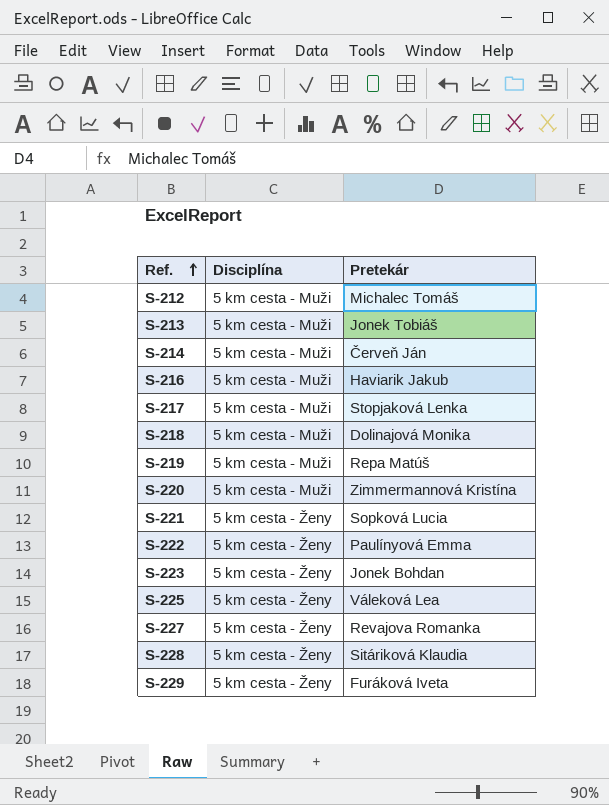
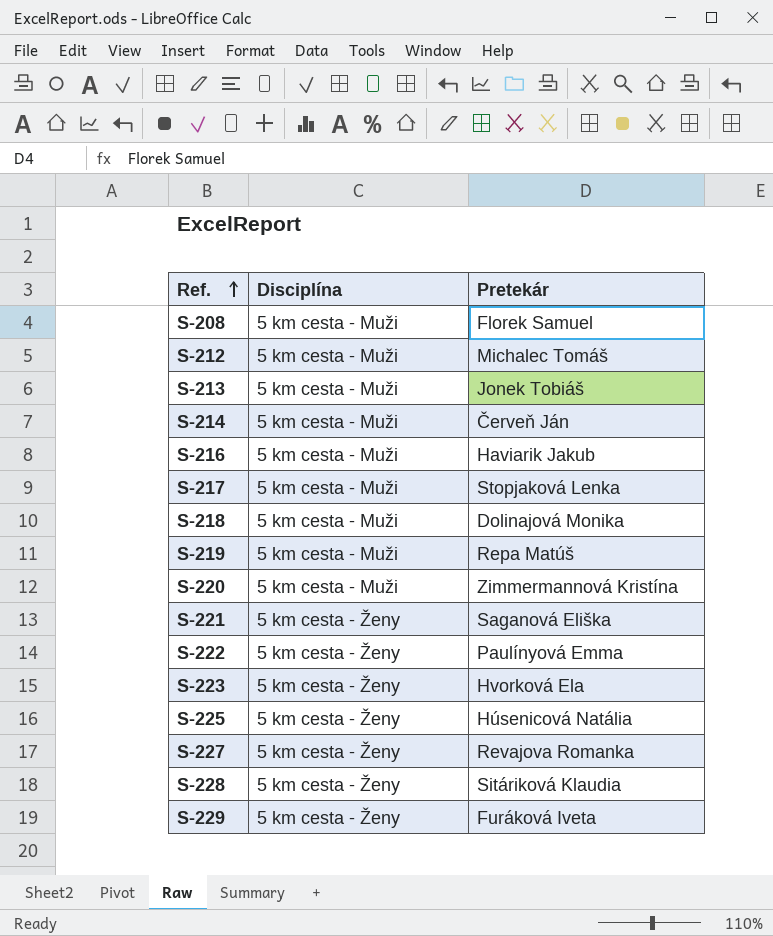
row S-208: none -> 5 km cesta - Muži | Florek Samuel
S-221 | Pretekár: Sopková Lucia -> Saganová Eliška
S-223 | Pretekár: Jonek Bohdan -> Hvorková Ela
S-225 | Pretekár: Váleková Lea -> Húsenicová Natália

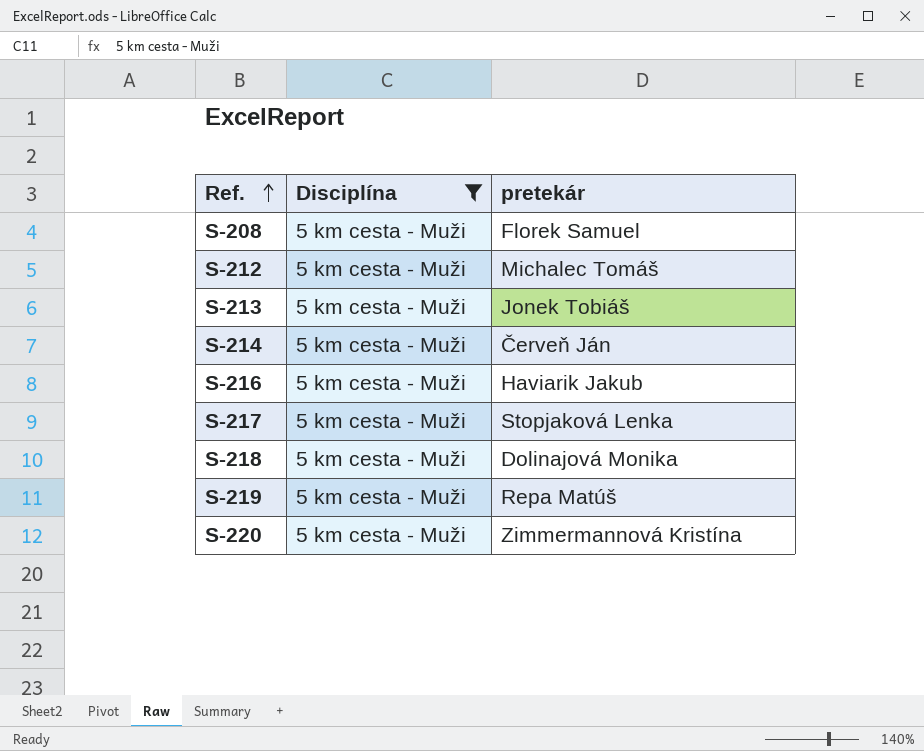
filter: none -> Disciplína = 5 km cesta - Muži
column name: Pretekár -> pretekár

